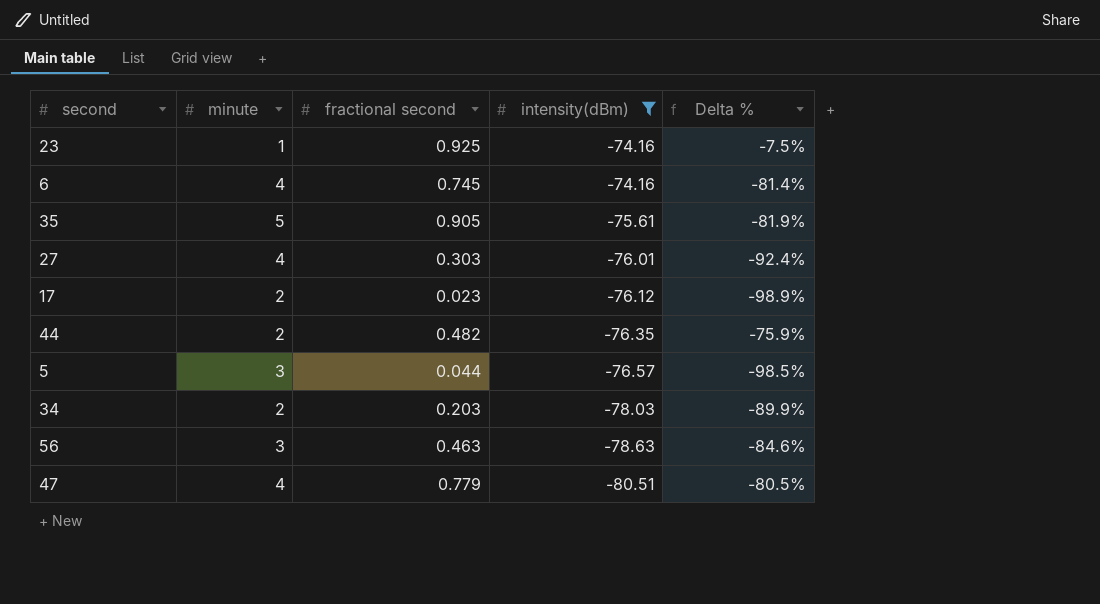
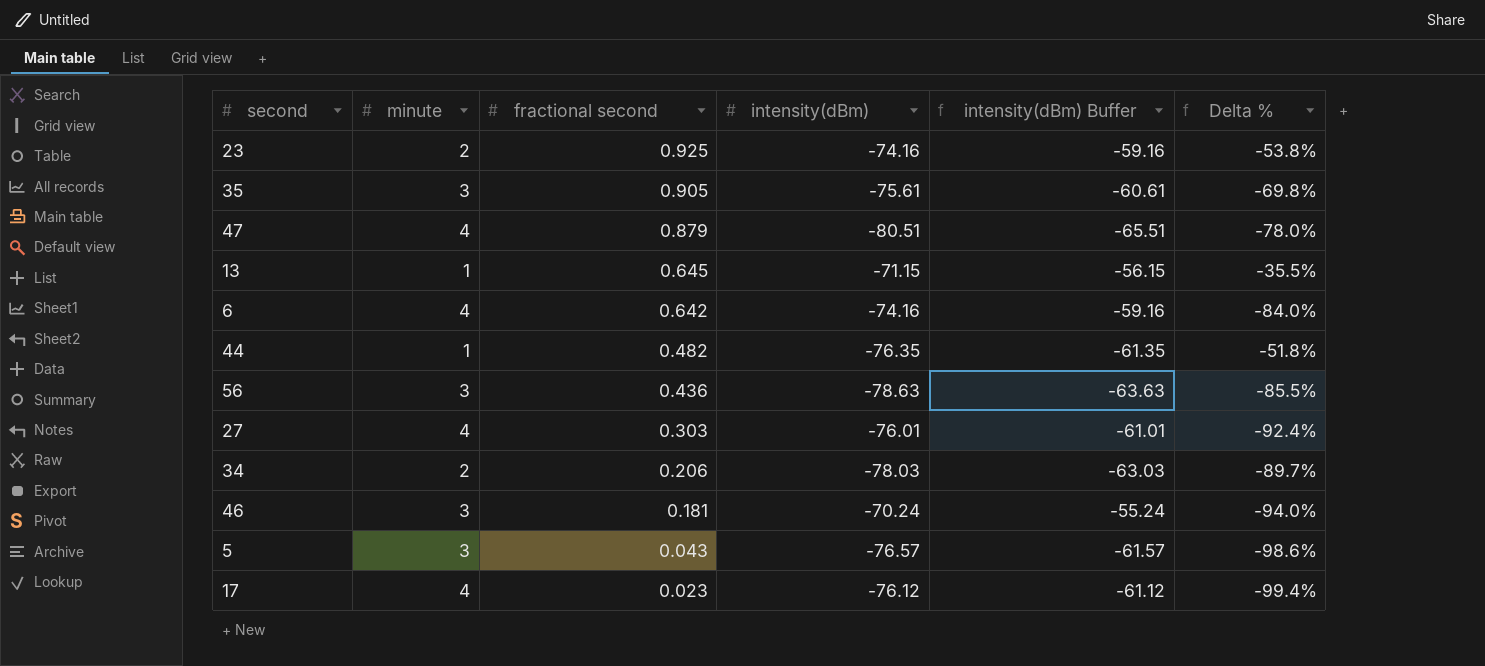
filter: intensity(dBm) <= -74.16 -> none
row order: intensity(dBm) descending -> fractional second descending
column intensity(dBm) Buffer | formula: none -> [intensity(dBm)] + 15
23 | minute: 1 -> 2
23 | Delta %: -7.5% -> -53.8%
35 | minute: 5 -> 3
35 | Delta %: -81.9% -> -69.8%
47 | fractional second: 0.779 -> 0.879
47 | Delta %: -80.5% -> -78.0%
6 | fractional second: 0.745 -> 0.642
6 | Delta %: -81.4% -> -84.0%
44 | minute: 2 -> 1
44 | Delta %: -75.9% -> -51.8%
56 | fractional second: 0.463 -> 0.436
56 | Delta %: -84.6% -> -85.5%
34 | fractional second: 0.203 -> 0.206
34 | Delta %: -89.9% -> -89.7%
5 | fractional second: 0.044 -> 0.043
5 | Delta %: -98.5% -> -98.6%
17 | minute: 2 -> 4
17 | Delta %: -98.9% -> -99.4%

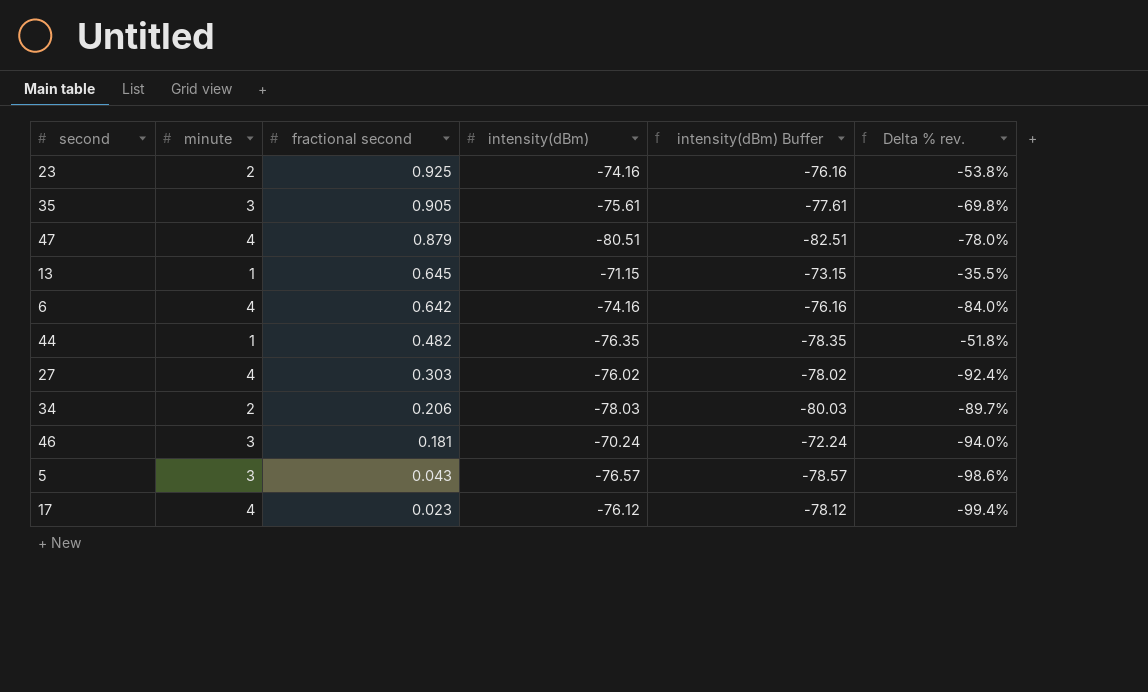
column intensity(dBm) Buffer | formula: [intensity(dBm)] + 15 -> [intensity(dBm)] - 2
column name: Delta % -> Delta % rev.
row 56: 3 | 0.436 | -78.63 | -63.63 | -85.5% -> none
27 | intensity(dBm): -76.01 -> -76.02

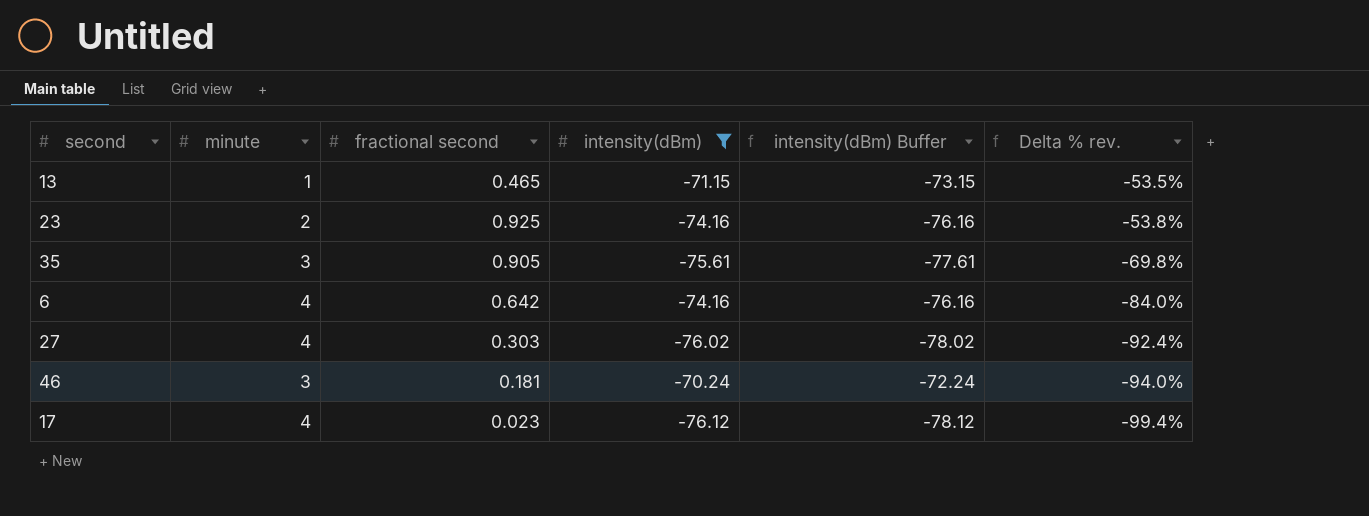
filter: none -> intensity(dBm) >= -76.12
row order: fractional second descending -> Delta % rev. descending
13 | fractional second: 0.645 -> 0.465
13 | Delta % rev.: -35.5% -> -53.5%

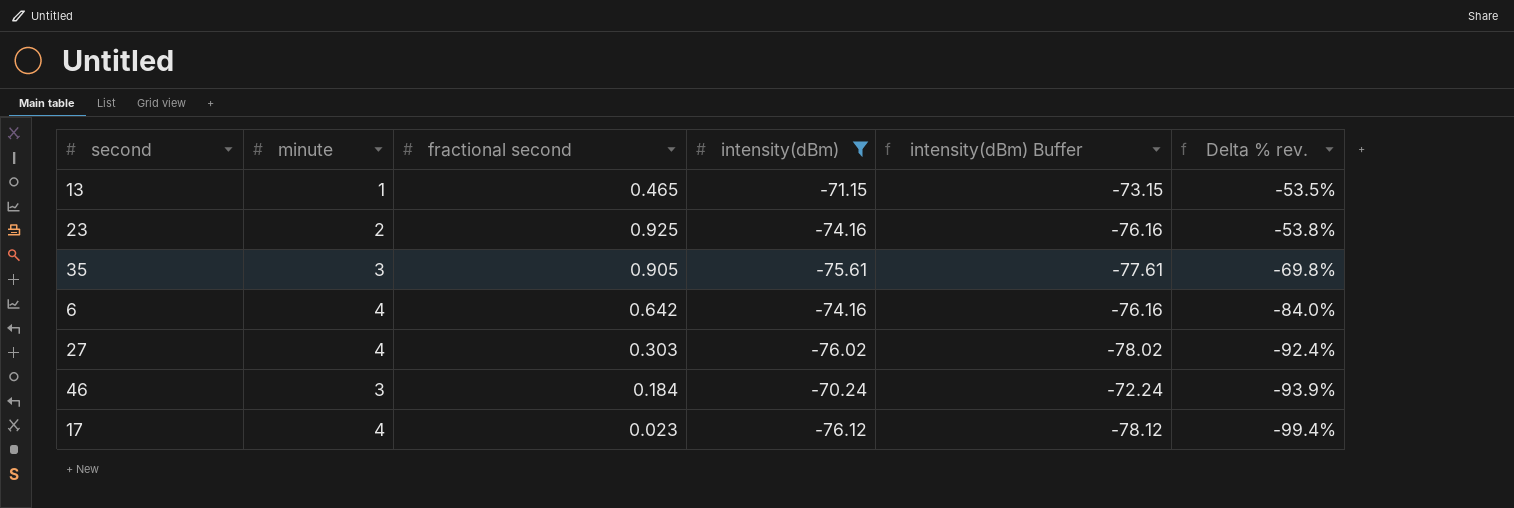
46 | fractional second: 0.181 -> 0.184
46 | Delta % rev.: -94.0% -> -93.9%

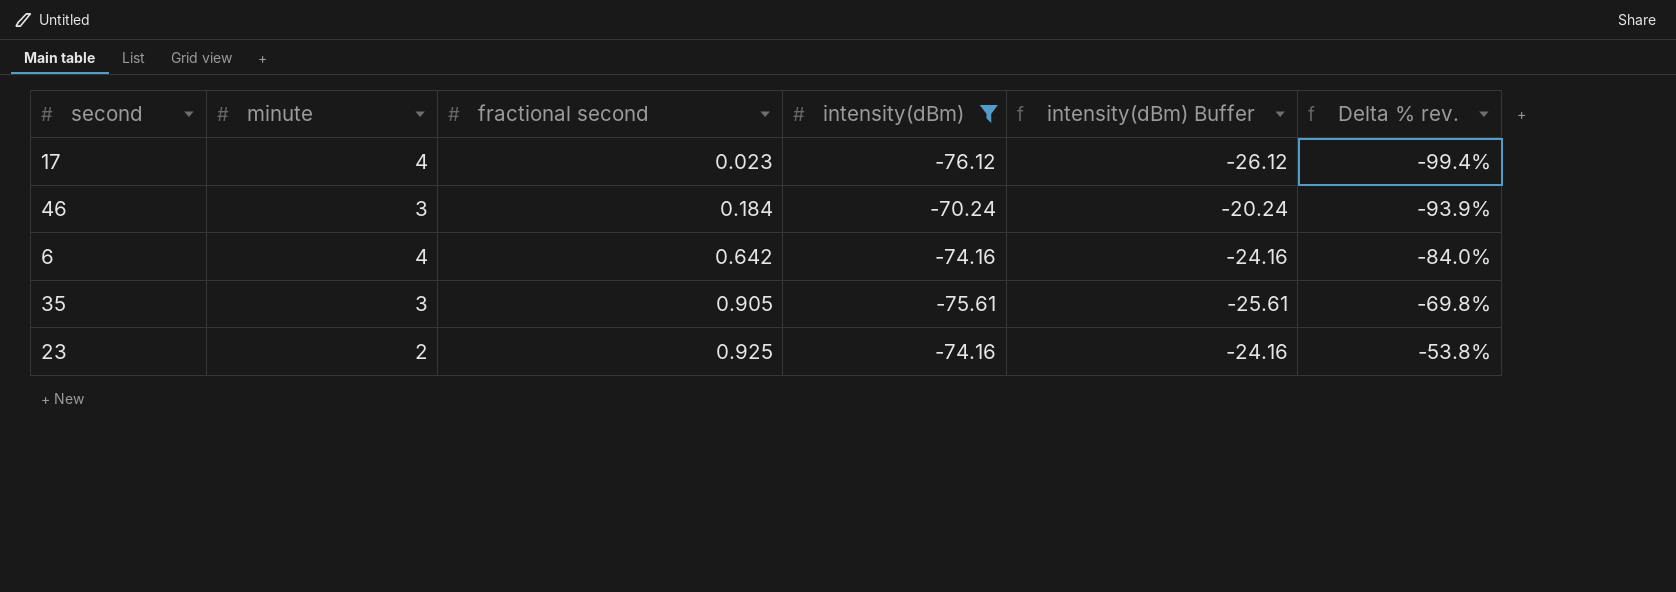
row order: Delta % rev. descending -> fractional second ascending
column intensity(dBm) Buffer | formula: [intensity(dBm)] - 2 -> [intensity(dBm)] + 50
row 13: 1 | 0.465 | -71.15 | -73.15 | -53.5% -> none
row 27: 4 | 0.303 | -76.02 | -78.02 | -92.4% -> none

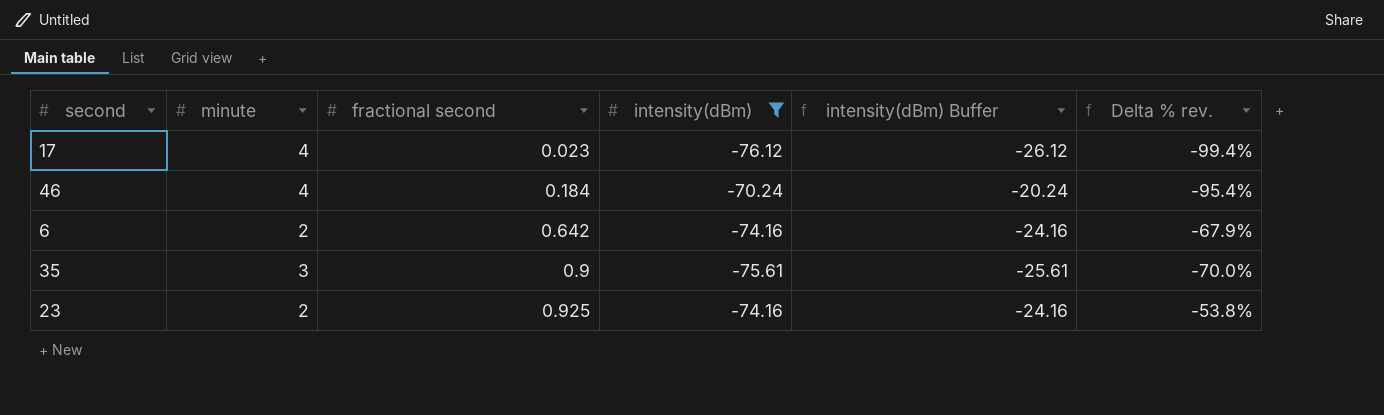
46 | minute: 3 -> 4
46 | Delta % rev.: -93.9% -> -95.4%
6 | minute: 4 -> 2
6 | Delta % rev.: -84.0% -> -67.9%
35 | fractional second: 0.905 -> 0.9
35 | Delta % rev.: -69.8% -> -70.0%

